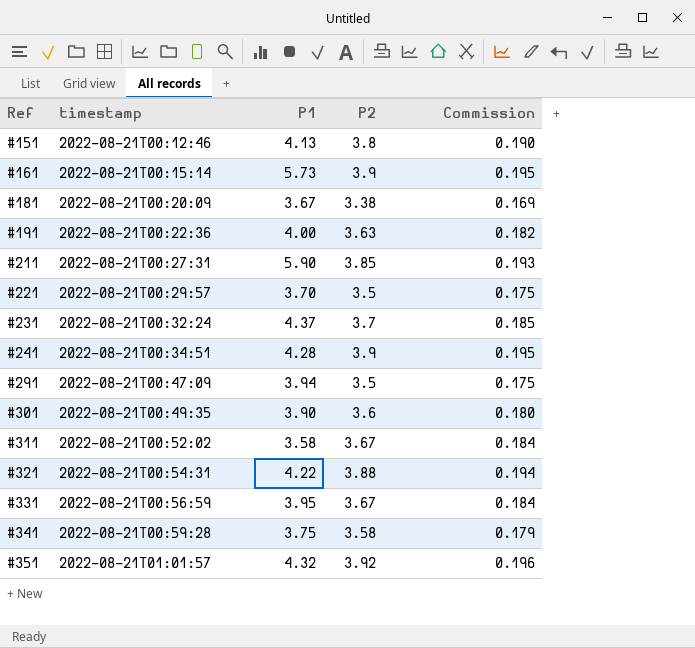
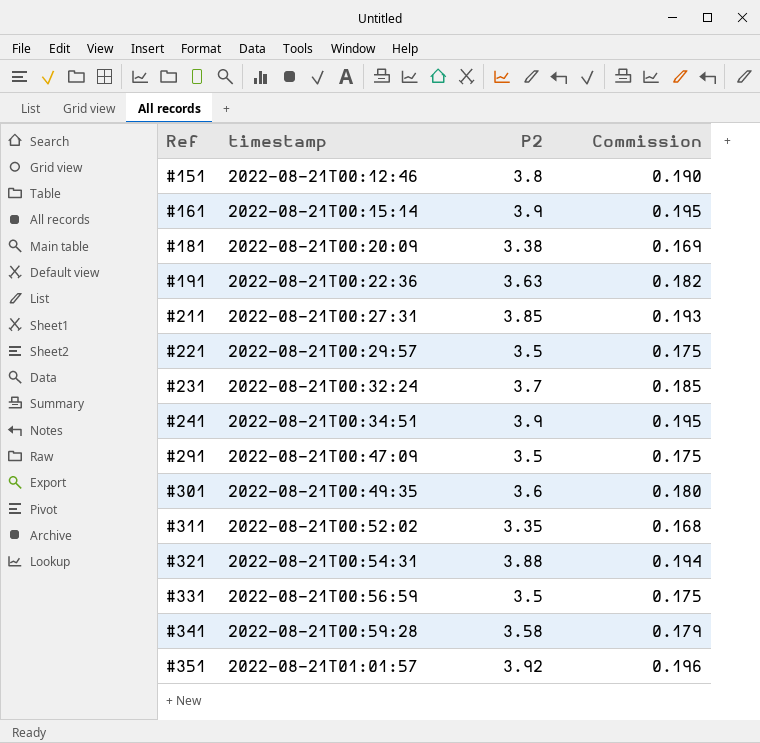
column P1 | position: 3 -> none
#311 | P2: 3.67 -> 3.35
#311 | Commission: 0.184 -> 0.168
#331 | P2: 3.67 -> 3.5
#331 | Commission: 0.184 -> 0.175

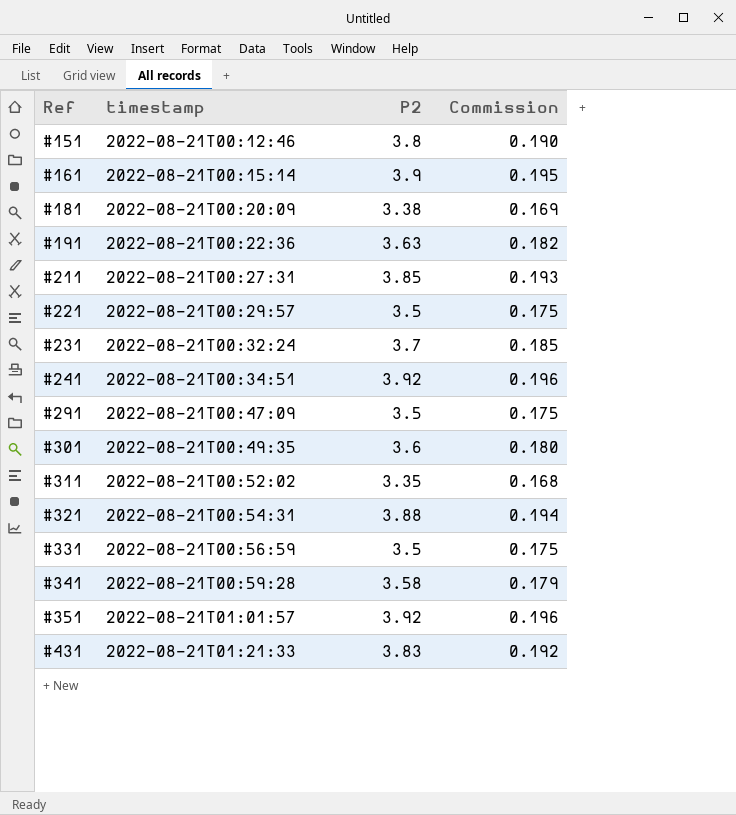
#241 | P2: 3.9 -> 3.92
#241 | Commission: 0.195 -> 0.196
row #431: none -> 2022-08-21T01:21:33 | 3.83 | 0.192

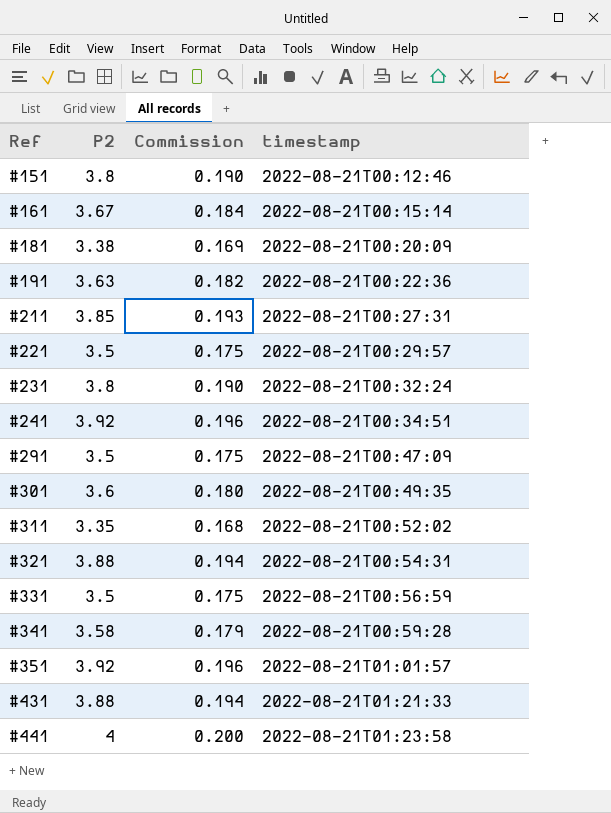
column timestamp | position: 2 -> 4
#161 | P2: 3.9 -> 3.67
#161 | Commission: 0.195 -> 0.184
#231 | P2: 3.7 -> 3.8
#231 | Commission: 0.185 -> 0.190
#431 | P2: 3.83 -> 3.88
#431 | Commission: 0.192 -> 0.194
row #441: none -> 4 | 0.200 | 2022-08-21T01:23:58

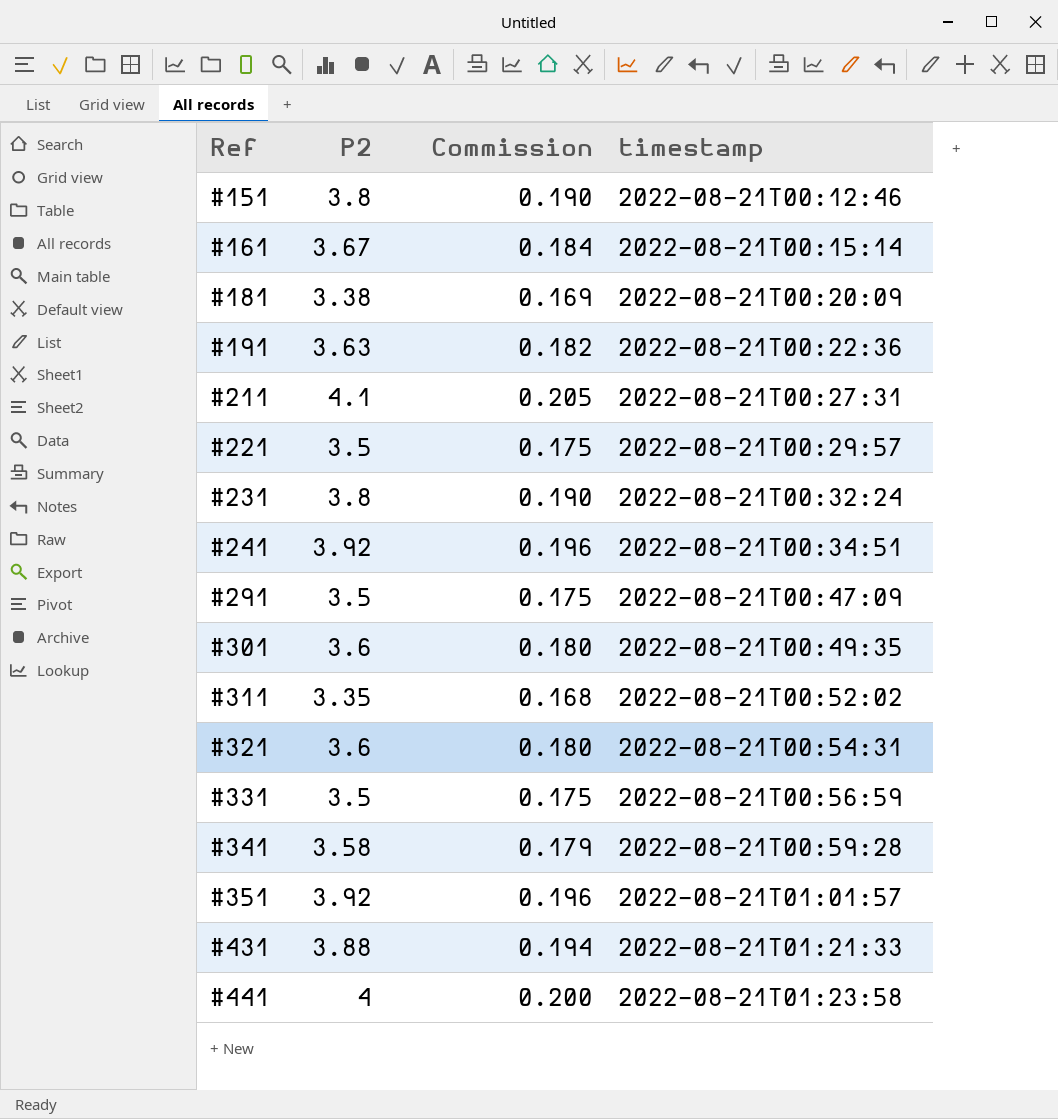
#211 | P2: 3.85 -> 4.1
#211 | Commission: 0.193 -> 0.205
#321 | P2: 3.88 -> 3.6
#321 | Commission: 0.194 -> 0.180

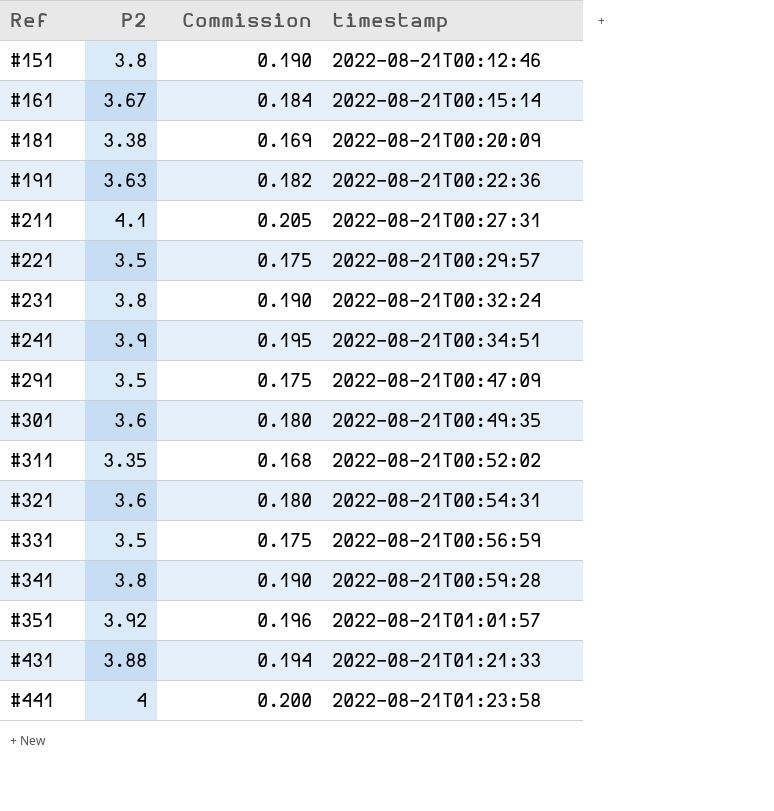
#241 | P2: 3.92 -> 3.9
#241 | Commission: 0.196 -> 0.195
#341 | P2: 3.58 -> 3.8
#341 | Commission: 0.179 -> 0.190

